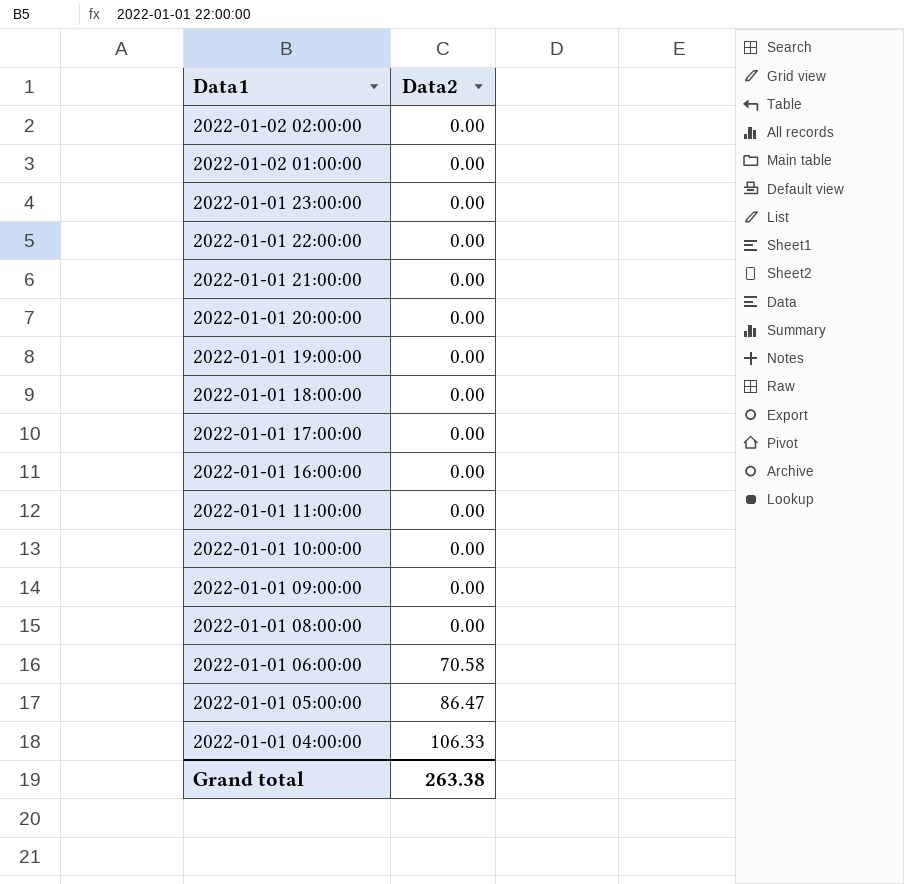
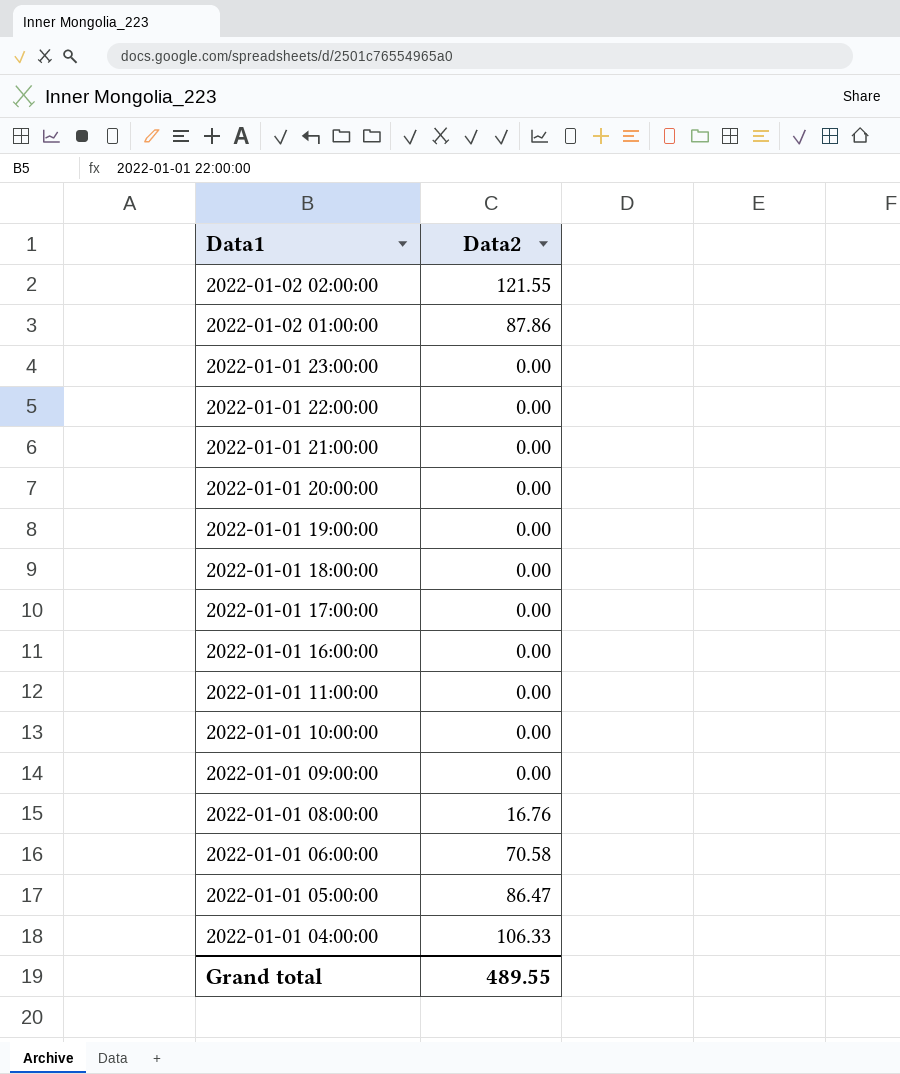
2022-01-02 02:00:00 | Data2: 0.00 -> 121.55
2022-01-02 01:00:00 | Data2: 0.00 -> 87.86
2022-01-01 08:00:00 | Data2: 0.00 -> 16.76
Grand total | Data2: 263.38 -> 489.55

